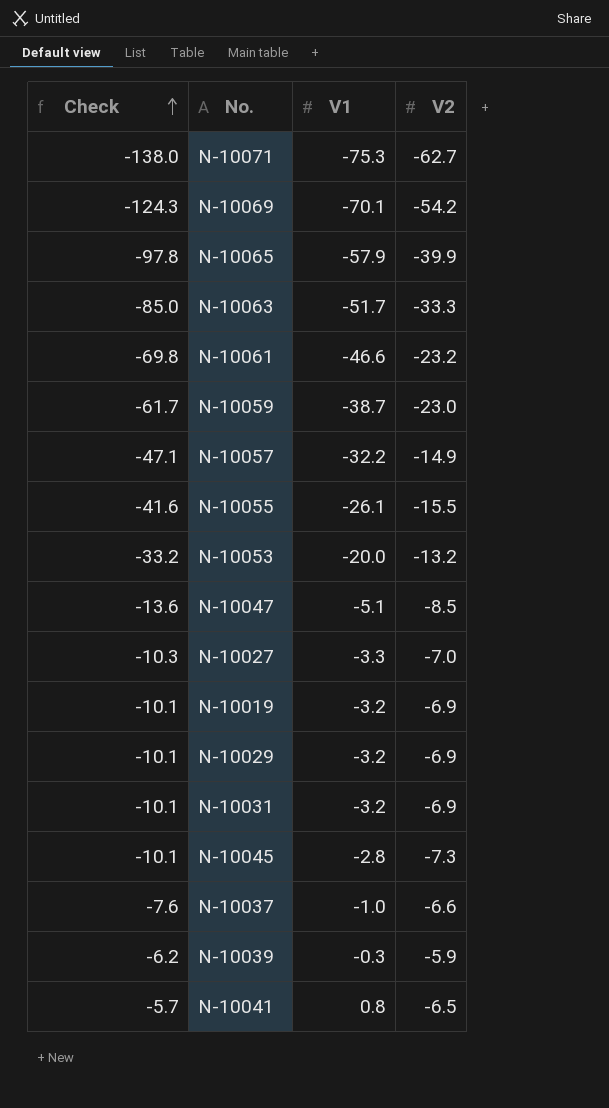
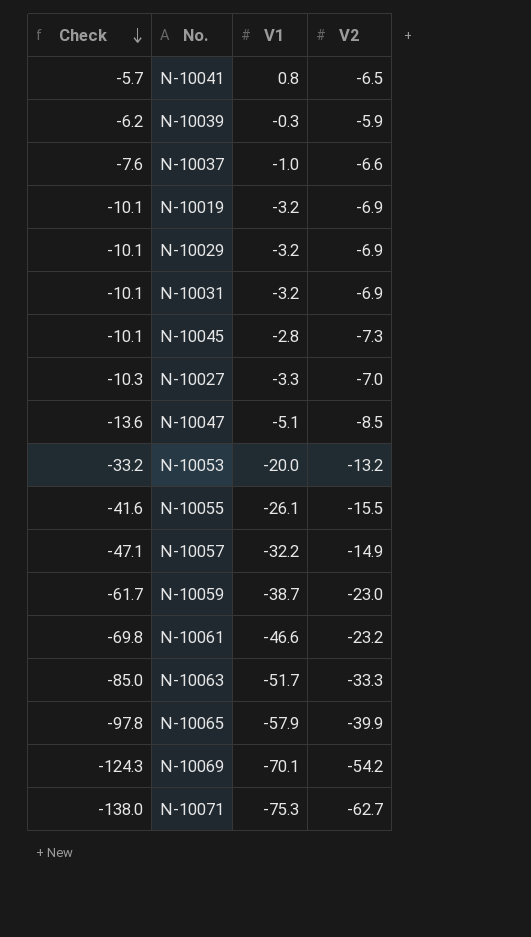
row order: Check ascending -> Check descending

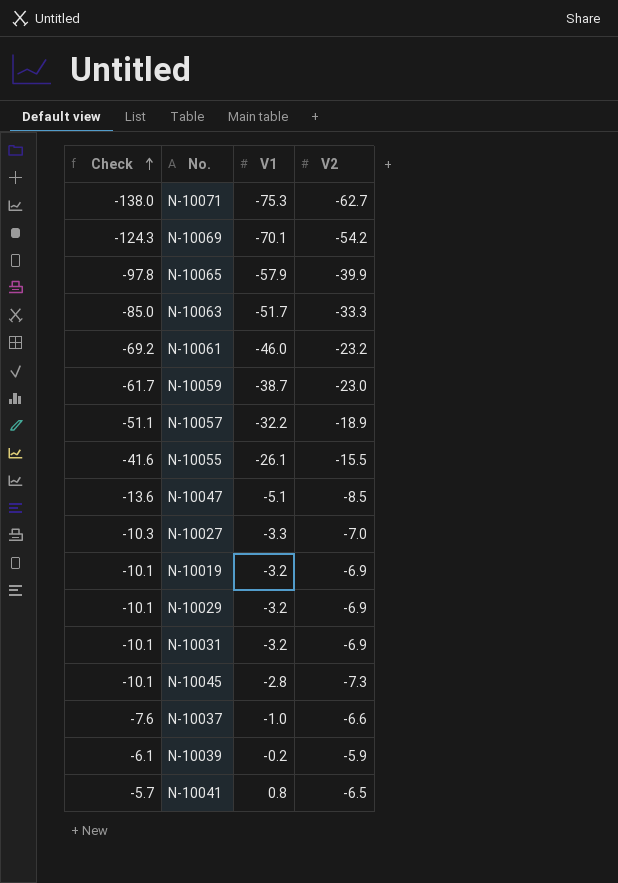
row order: Check descending -> Check ascending
row N-10053: -33.2 | -20.0 | -13.2 -> none
N-10061 | Check: -69.8 -> -69.2
N-10061 | V1: -46.6 -> -46.0
N-10057 | Check: -47.1 -> -51.1
N-10057 | V2: -14.9 -> -18.9
N-10039 | Check: -6.2 -> -6.1
N-10039 | V1: -0.3 -> -0.2

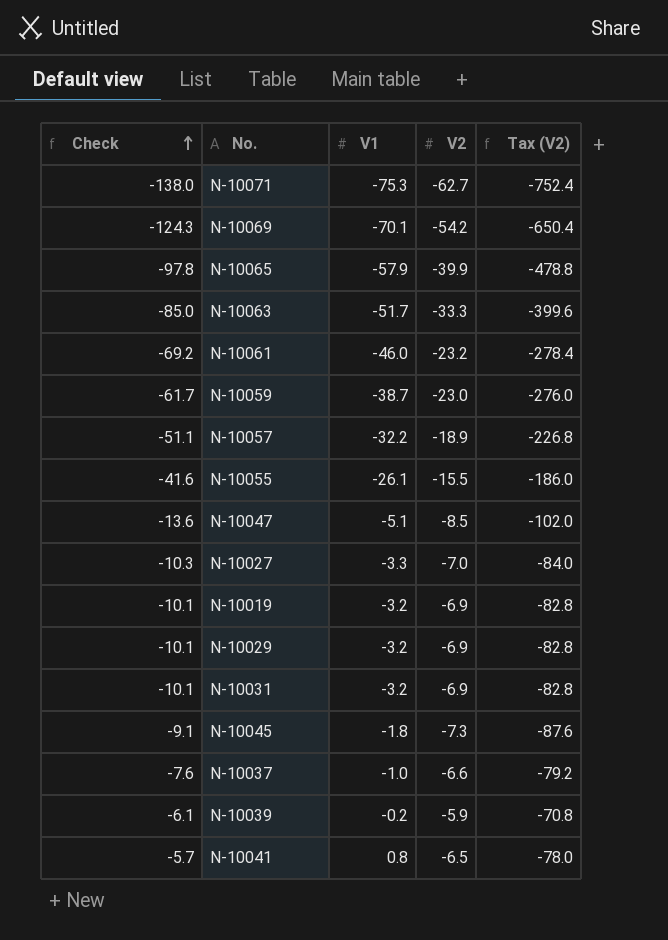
column Tax (V2) | formula: none -> [V2] * 12
N-10045 | Check: -10.1 -> -9.1
N-10045 | V1: -2.8 -> -1.8

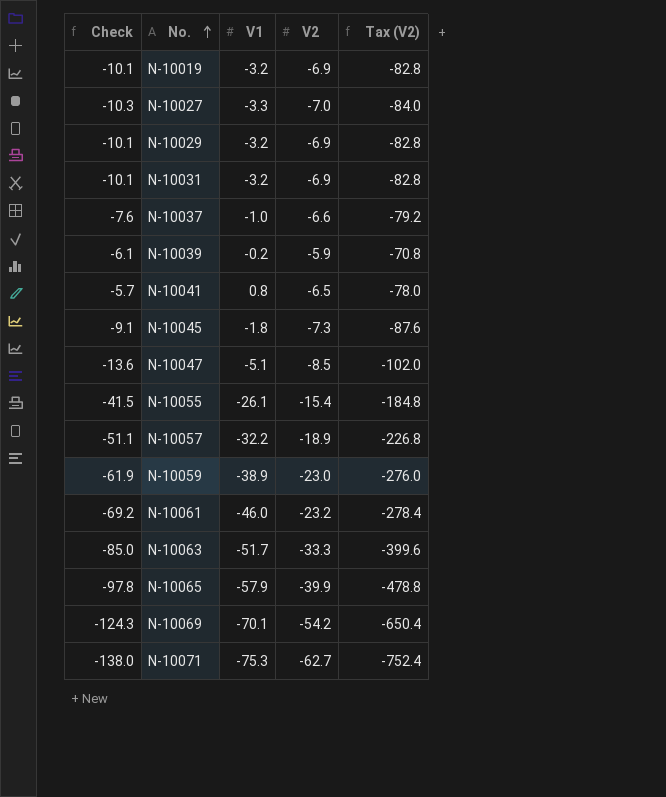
row order: Check ascending -> No. ascending
N-10055 | Check: -41.6 -> -41.5
N-10055 | V2: -15.5 -> -15.4
N-10055 | Tax (V2): -186.0 -> -184.8
N-10059 | Check: -61.7 -> -61.9
N-10059 | V1: -38.7 -> -38.9

